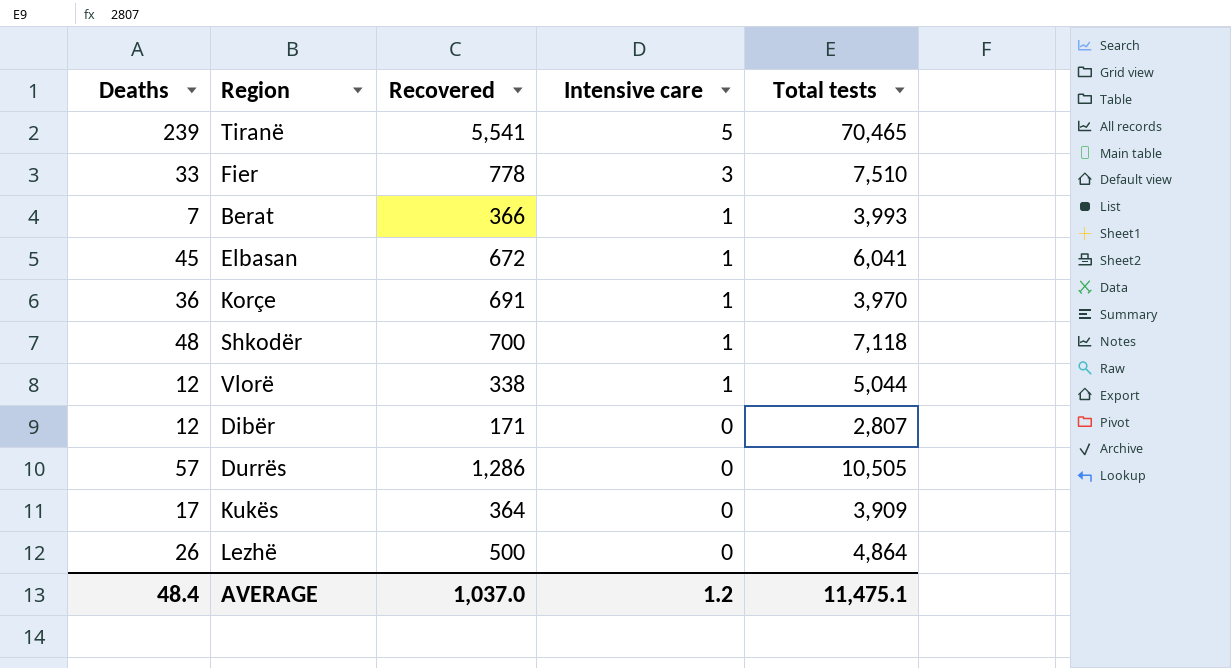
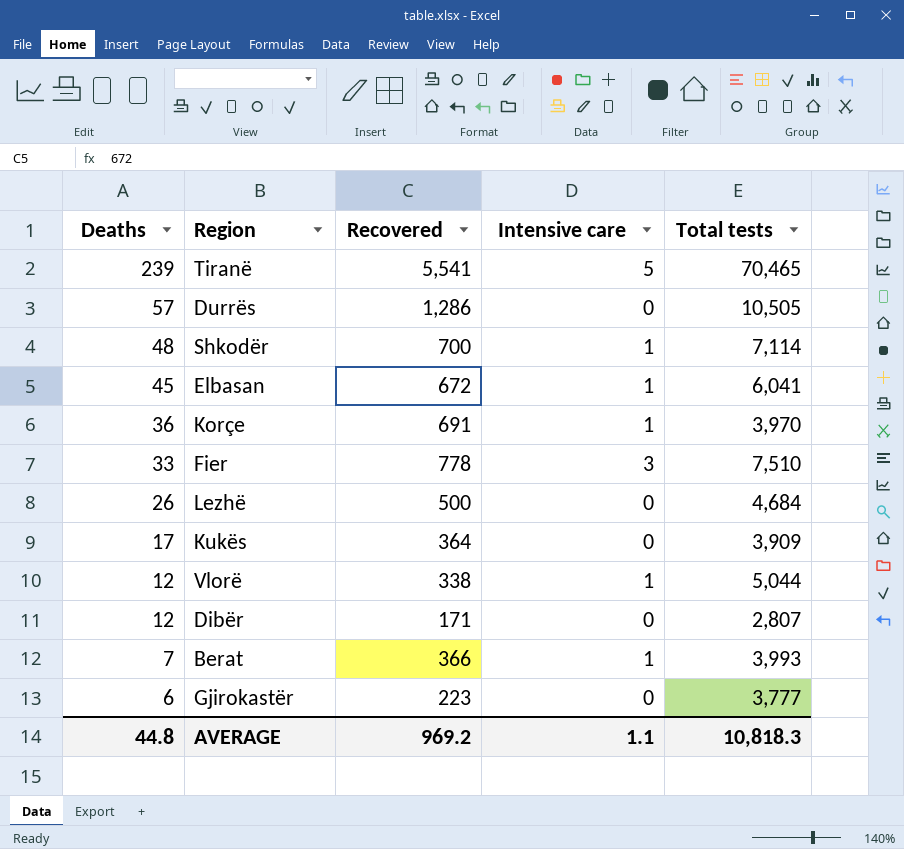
row order: Intensive care descending -> Deaths descending
Shkodër | Total tests: 7,118 -> 7,114
Lezhë | Total tests: 4,864 -> 4,684
row Gjirokastër: none -> 6 | 223 | 0 | 3,777
AVERAGE | Deaths: 48.4 -> 44.8
AVERAGE | Recovered: 1,037.0 -> 969.2
AVERAGE | Intensive care: 1.2 -> 1.1
AVERAGE | Total tests: 11,475.1 -> 10,818.3

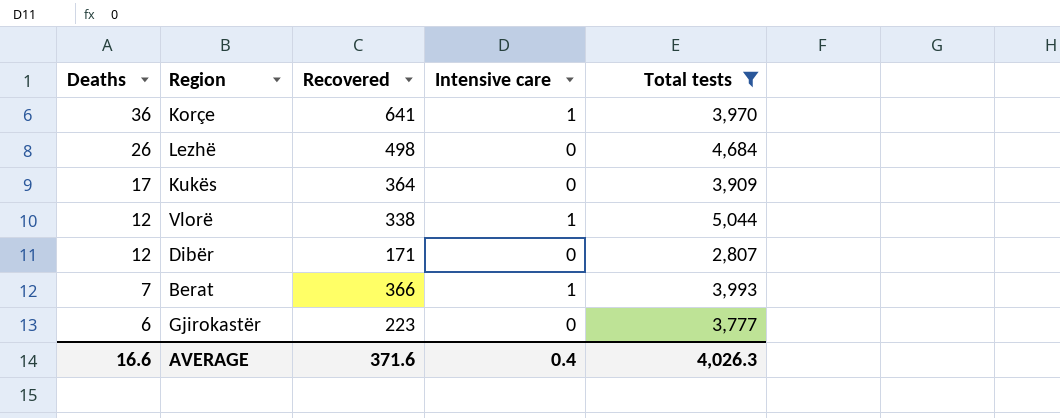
filter: none -> Total tests <= 5,044
Korçe | Recovered: 691 -> 641
Lezhë | Recovered: 500 -> 498
AVERAGE | Deaths: 44.8 -> 16.6
AVERAGE | Recovered: 969.2 -> 371.6
AVERAGE | Intensive care: 1.1 -> 0.4
AVERAGE | Total tests: 10,818.3 -> 4,026.3

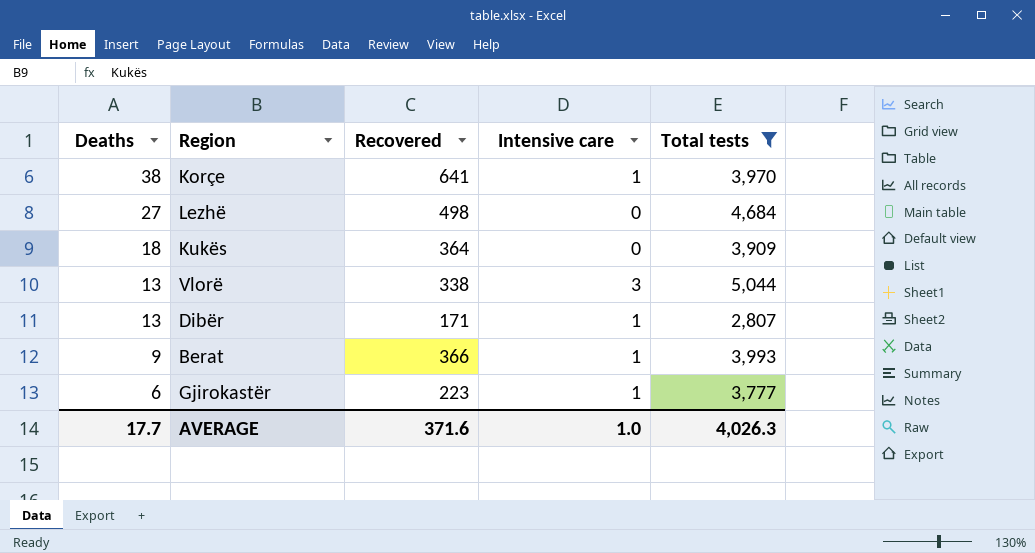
Korçe | Deaths: 36 -> 38
Lezhë | Deaths: 26 -> 27
Kukës | Deaths: 17 -> 18
Vlorë | Deaths: 12 -> 13
Vlorë | Intensive care: 1 -> 3
Dibër | Deaths: 12 -> 13
Dibër | Intensive care: 0 -> 1
Berat | Deaths: 7 -> 9
Gjirokastër | Intensive care: 0 -> 1
AVERAGE | Deaths: 16.6 -> 17.7
AVERAGE | Intensive care: 0.4 -> 1.0

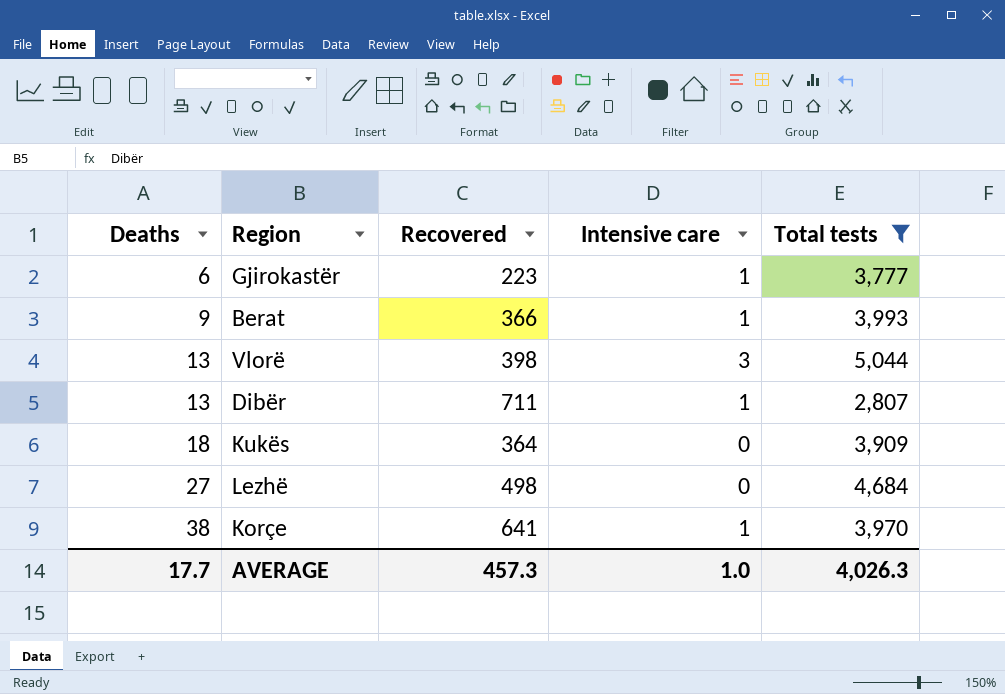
row order: Deaths descending -> Deaths ascending
Vlorë | Recovered: 338 -> 398
Dibër | Recovered: 171 -> 711
AVERAGE | Recovered: 371.6 -> 457.3

